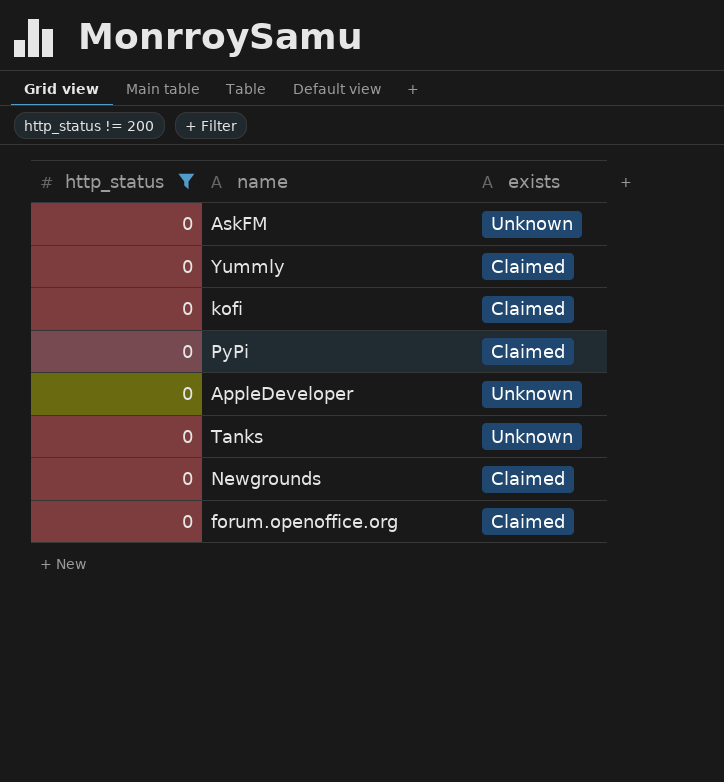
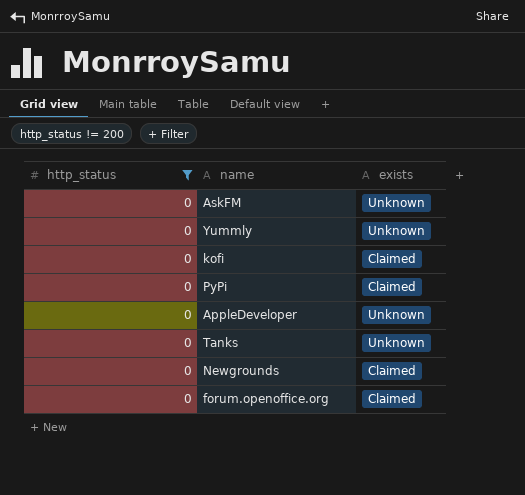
Yummly | exists: Claimed -> Unknown

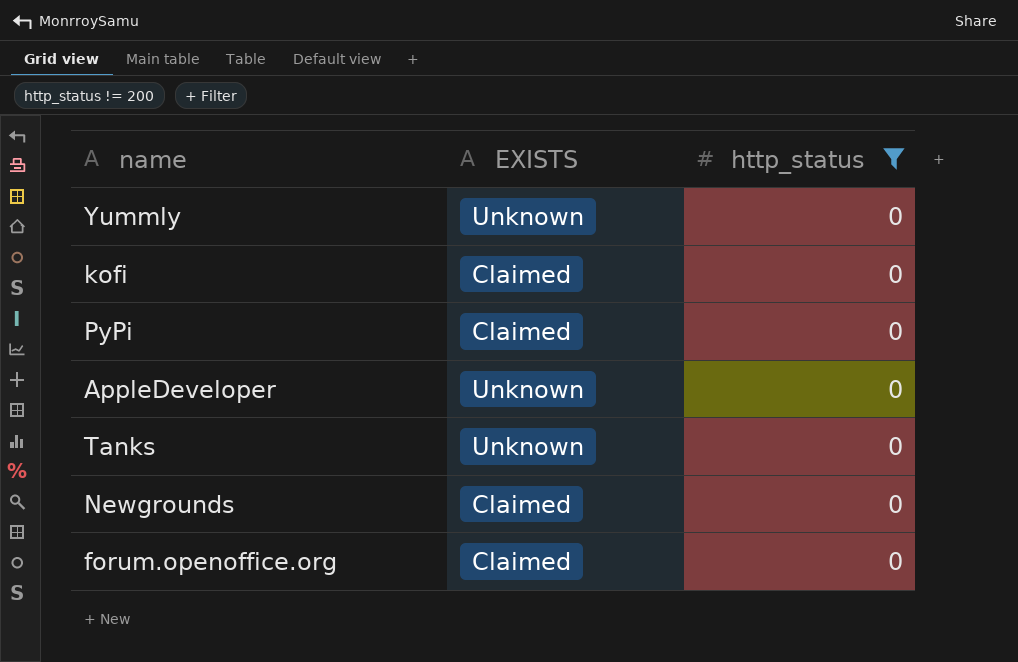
column name: exists -> EXISTS
column http_status | position: 1 -> 3
row AskFM: 0 | Unknown -> none

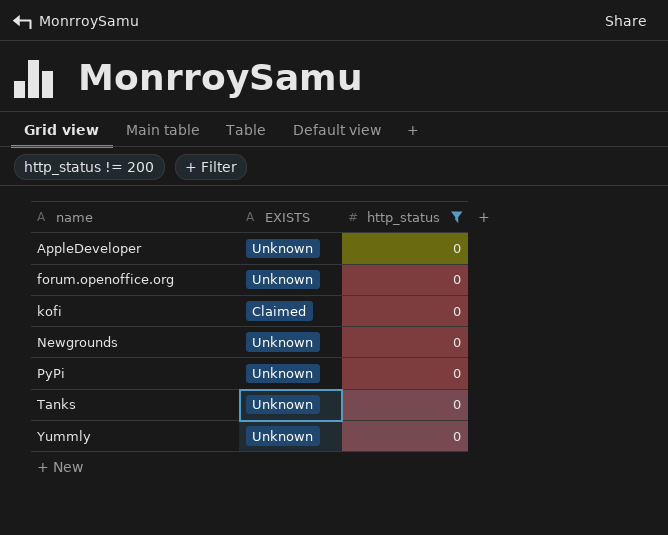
row order: none -> name ascending
forum.openoffice.org | EXISTS: Claimed -> Unknown
Newgrounds | EXISTS: Claimed -> Unknown
PyPi | EXISTS: Claimed -> Unknown

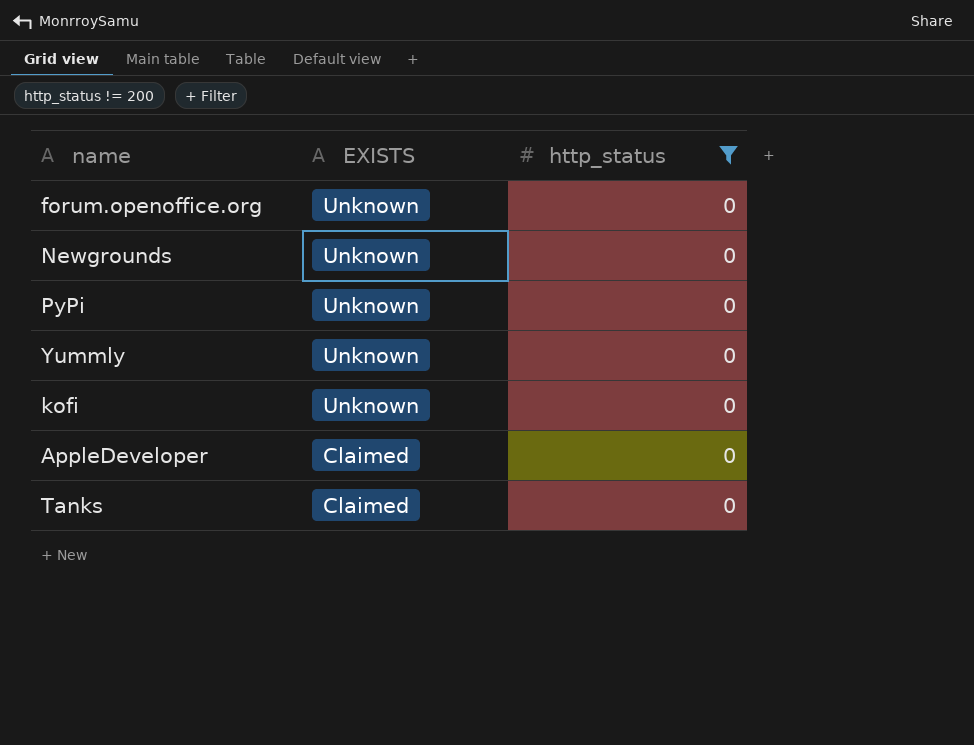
row order: name ascending -> EXISTS descending
kofi | EXISTS: Claimed -> Unknown
AppleDeveloper | EXISTS: Unknown -> Claimed
Tanks | EXISTS: Unknown -> Claimed

